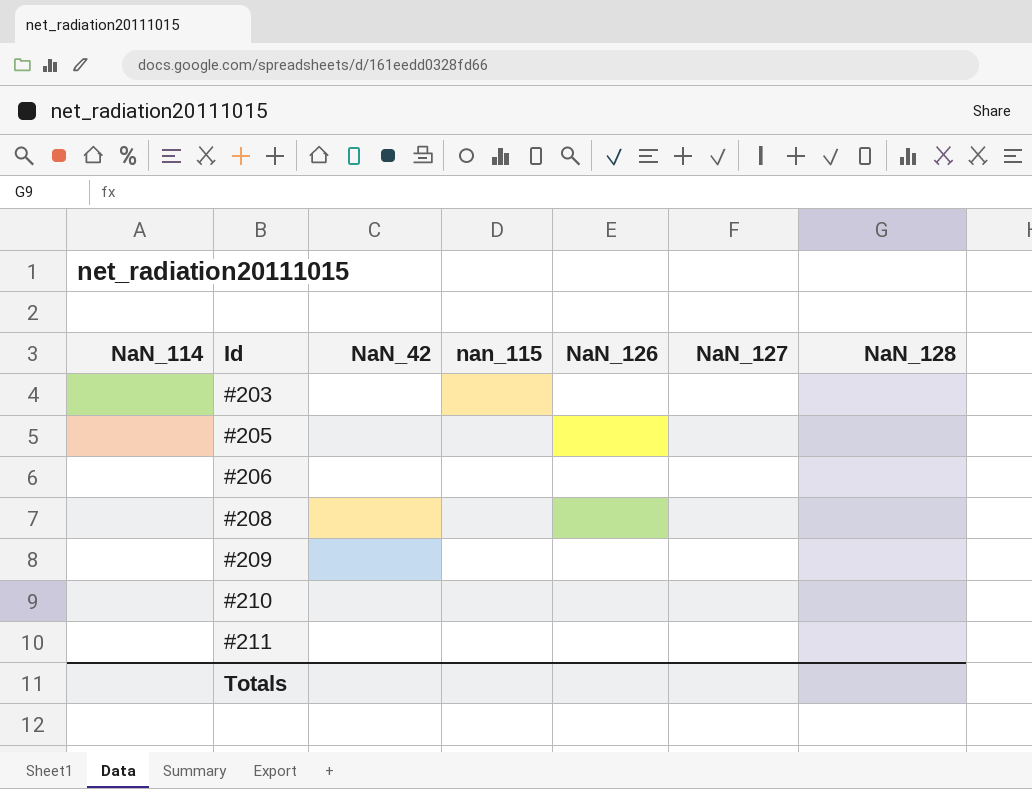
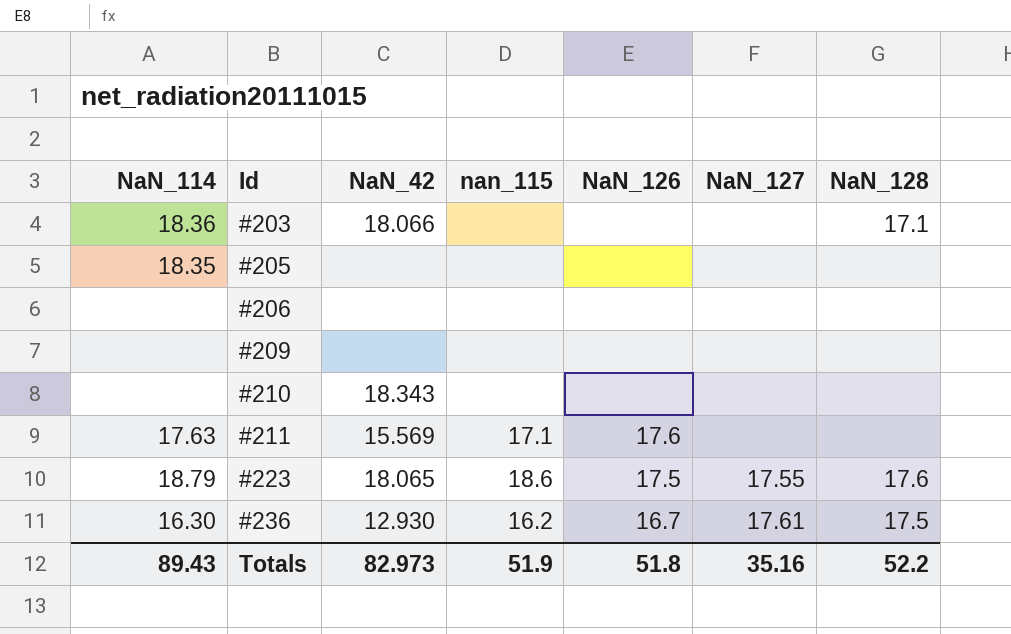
row #208: none | none | none | none | none | none -> none
#203 | NaN_114: none -> 18.36
#203 | NaN_42: none -> 18.066
#203 | NaN_128: none -> 17.1
#205 | NaN_114: none -> 18.35
#210 | NaN_42: none -> 18.343
#211 | NaN_114: none -> 17.63
#211 | NaN_42: none -> 15.569
#211 | nan_115: none -> 17.1
#211 | NaN_126: none -> 17.6
row #223: none -> 18.79 | 18.065 | 18.6 | 17.5 | 17.55 | 17.6
row #236: none -> 16.30 | 12.930 | 16.2 | 16.7 | 17.61 | 17.5
Totals | NaN_114: none -> 89.43
Totals | NaN_42: none -> 82.973
Totals | nan_115: none -> 51.9
Totals | NaN_126: none -> 51.8
Totals | NaN_127: none -> 35.16
Totals | NaN_128: none -> 52.2

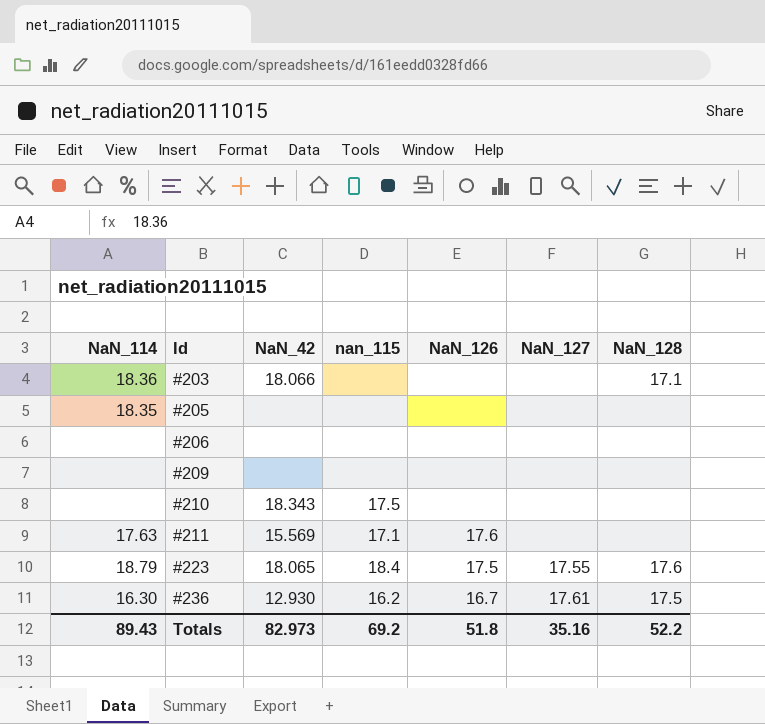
#210 | nan_115: none -> 17.5
#223 | nan_115: 18.6 -> 18.4
Totals | nan_115: 51.9 -> 69.2

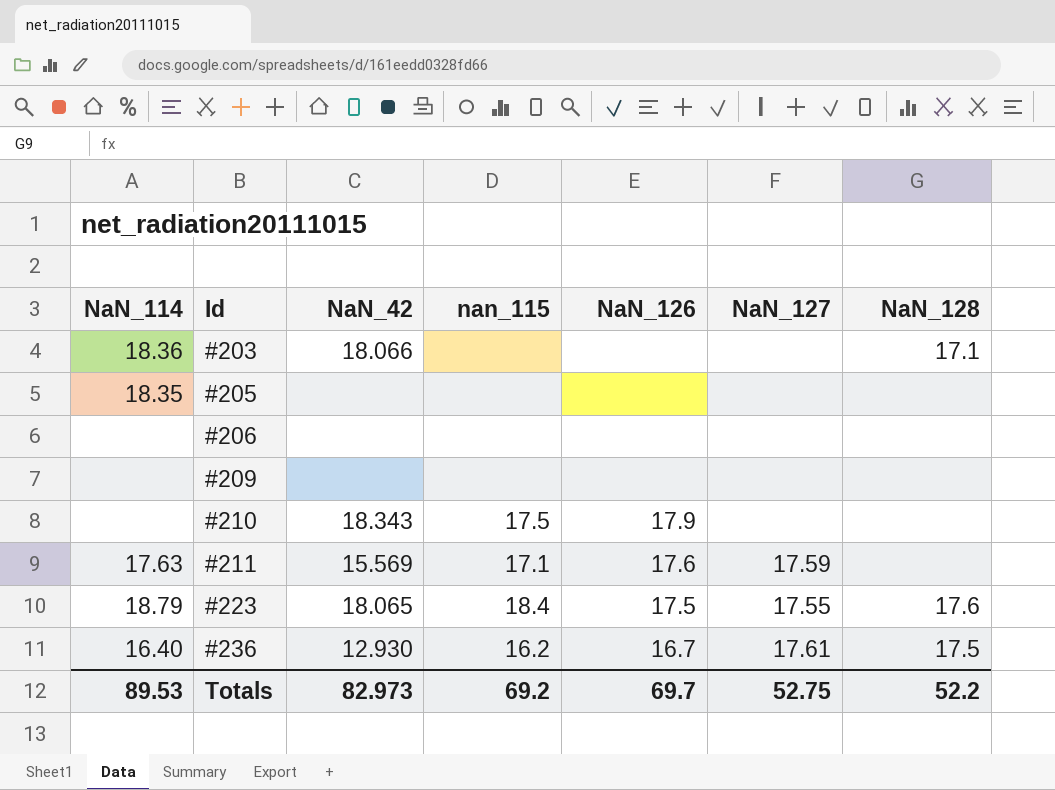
#210 | NaN_126: none -> 17.9
#211 | NaN_127: none -> 17.59
#236 | NaN_114: 16.30 -> 16.40
Totals | NaN_114: 89.43 -> 89.53
Totals | NaN_126: 51.8 -> 69.7
Totals | NaN_127: 35.16 -> 52.75

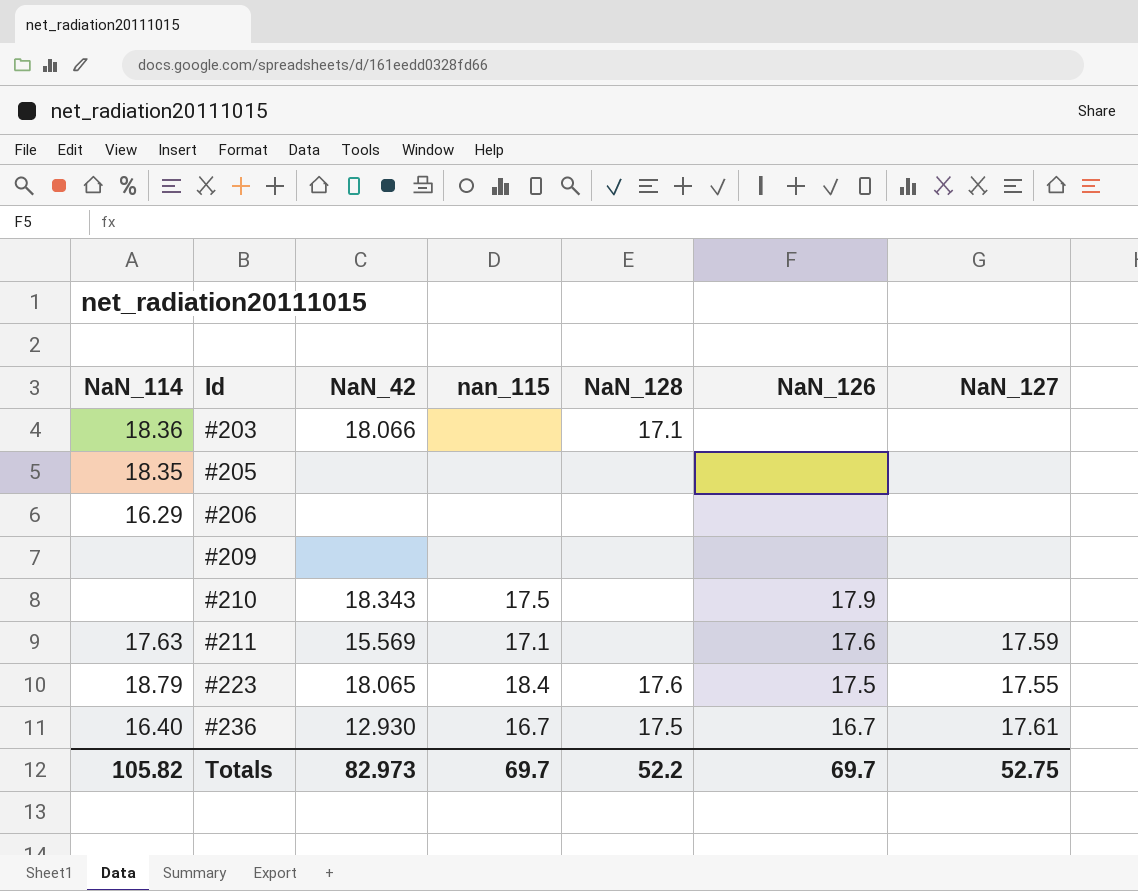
column NaN_128 | position: 7 -> 5
#206 | NaN_114: none -> 16.29
#236 | nan_115: 16.2 -> 16.7
Totals | NaN_114: 89.53 -> 105.82
Totals | nan_115: 69.2 -> 69.7

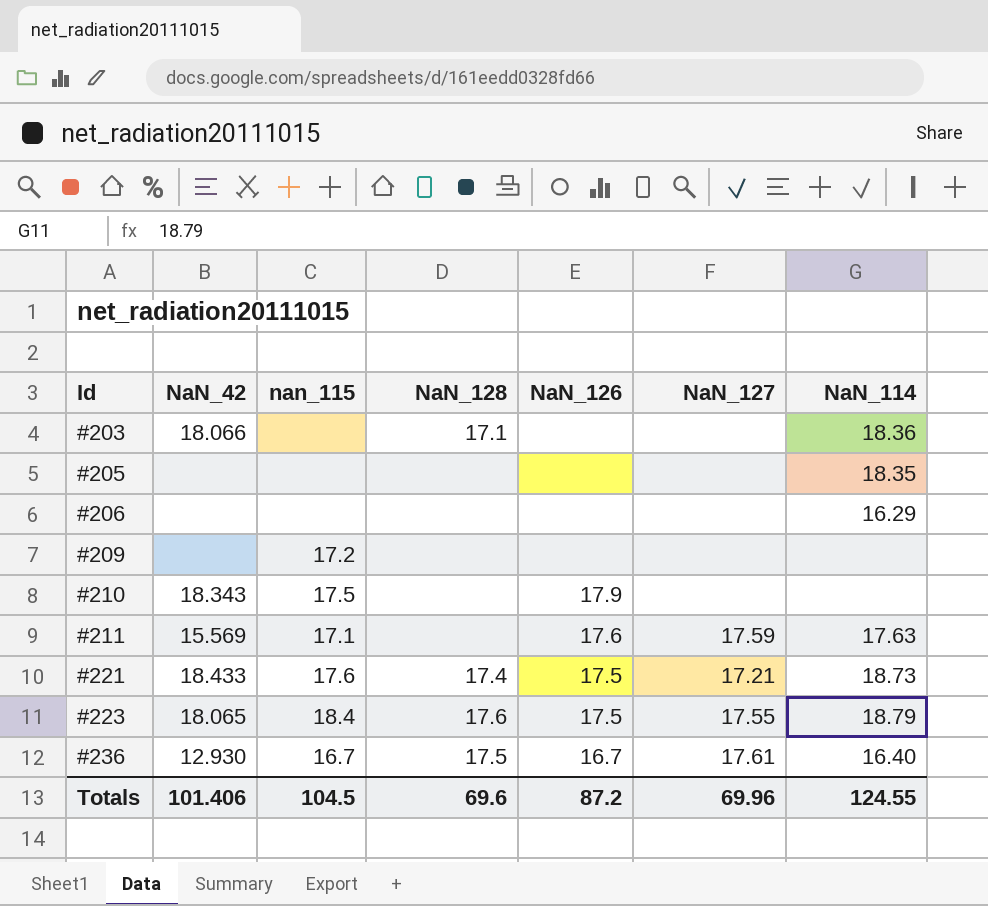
column NaN_114 | position: 1 -> 7
#209 | nan_115: none -> 17.2
row #221: none -> 18.433 | 17.6 | 17.4 | 17.5 | 17.21 | 18.73
Totals | NaN_42: 82.973 -> 101.406
Totals | nan_115: 69.7 -> 104.5
Totals | NaN_128: 52.2 -> 69.6
Totals | NaN_126: 69.7 -> 87.2
Totals | NaN_127: 52.75 -> 69.96
Totals | NaN_114: 105.82 -> 124.55

